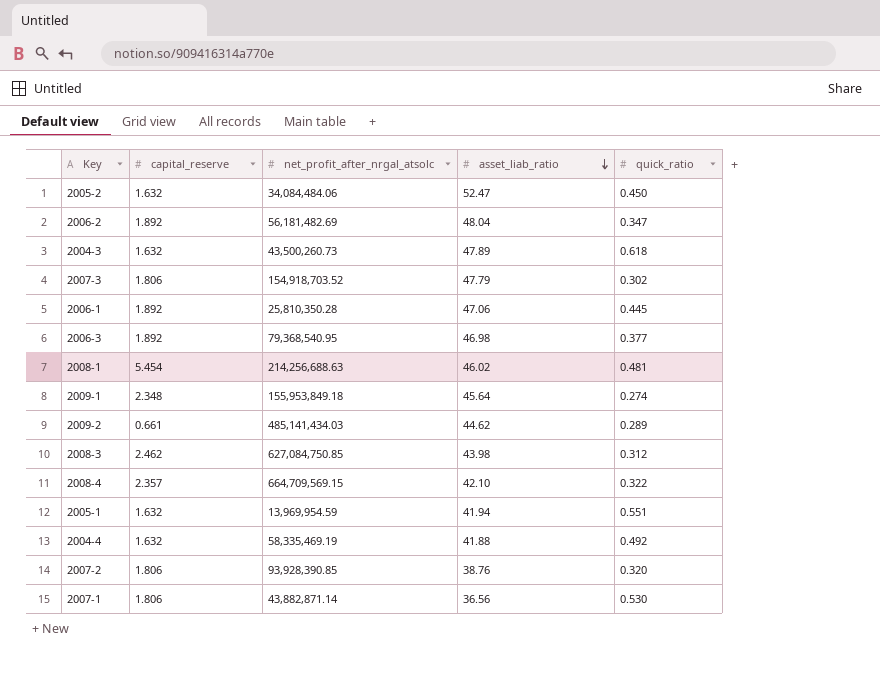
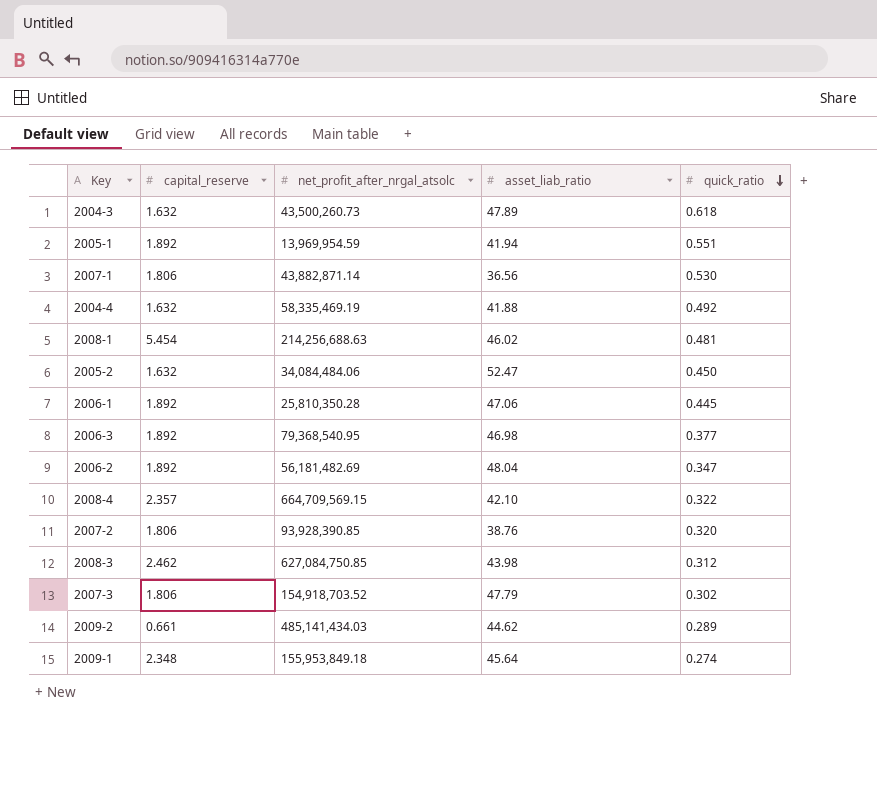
row order: asset_liab_ratio descending -> quick_ratio descending
2005-1 | capital_reserve: 1.632 -> 1.892

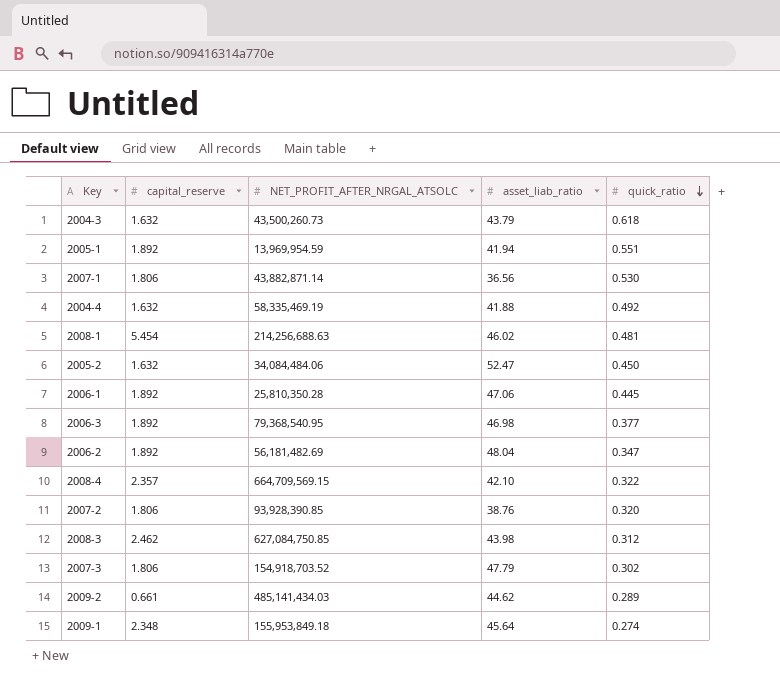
column name: net_profit_after_nrgal_atsolc -> NET_PROFIT_AFTER_NRGAL_ATSOLC
2004-3 | asset_liab_ratio: 47.89 -> 43.79

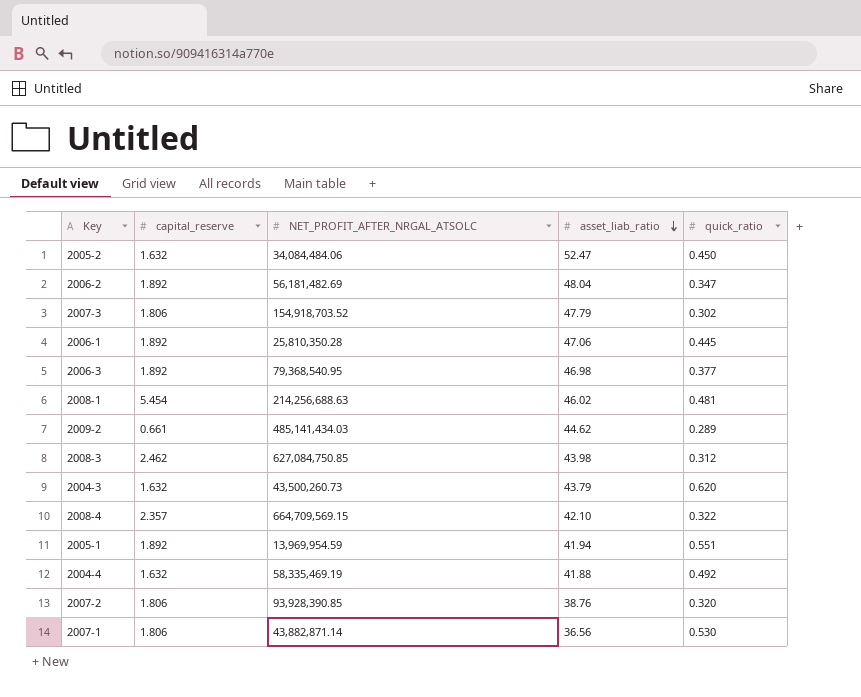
row order: quick_ratio descending -> asset_liab_ratio descending
row 2009-1: 2.348 | 155,953,849.18 | 45.64 | 0.274 -> none
2004-3 | quick_ratio: 0.618 -> 0.620

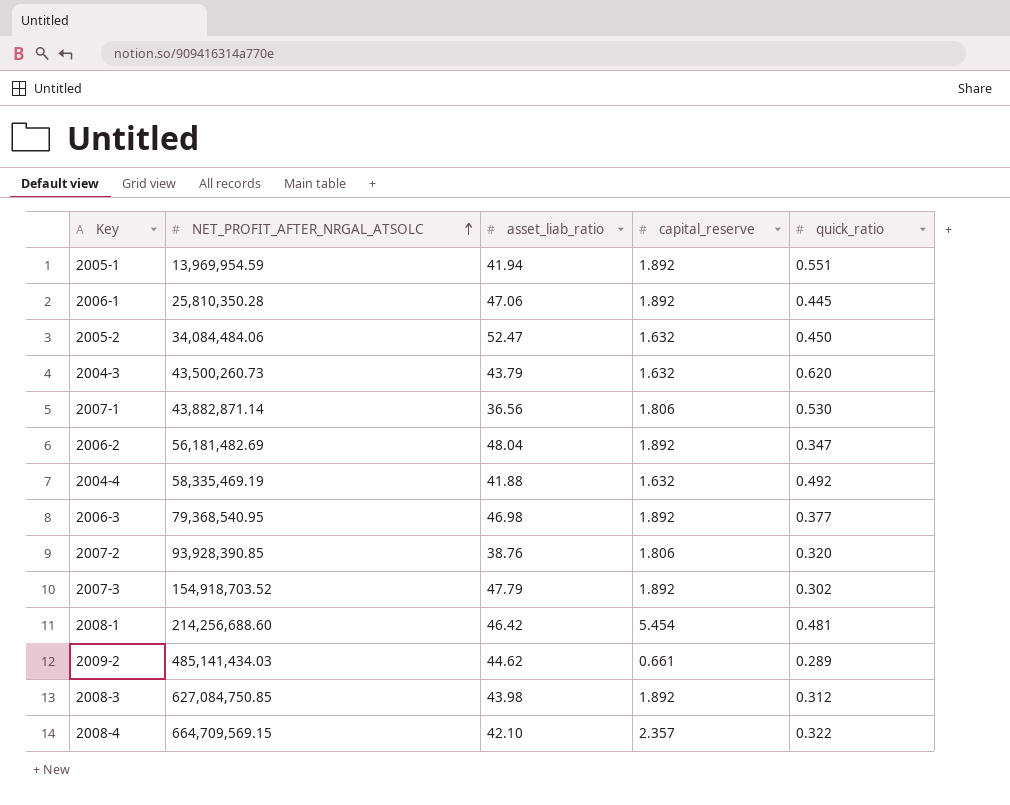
row order: asset_liab_ratio descending -> NET_PROFIT_AFTER_NRGAL_ATSOLC ascending
column capital_reserve | position: 2 -> 4
2007-3 | capital_reserve: 1.806 -> 1.892
2008-1 | NET_PROFIT_AFTER_NRGAL_ATSOLC: 214,256,688.63 -> 214,256,688.60
2008-1 | asset_liab_ratio: 46.02 -> 46.42
2008-3 | capital_reserve: 2.462 -> 1.892

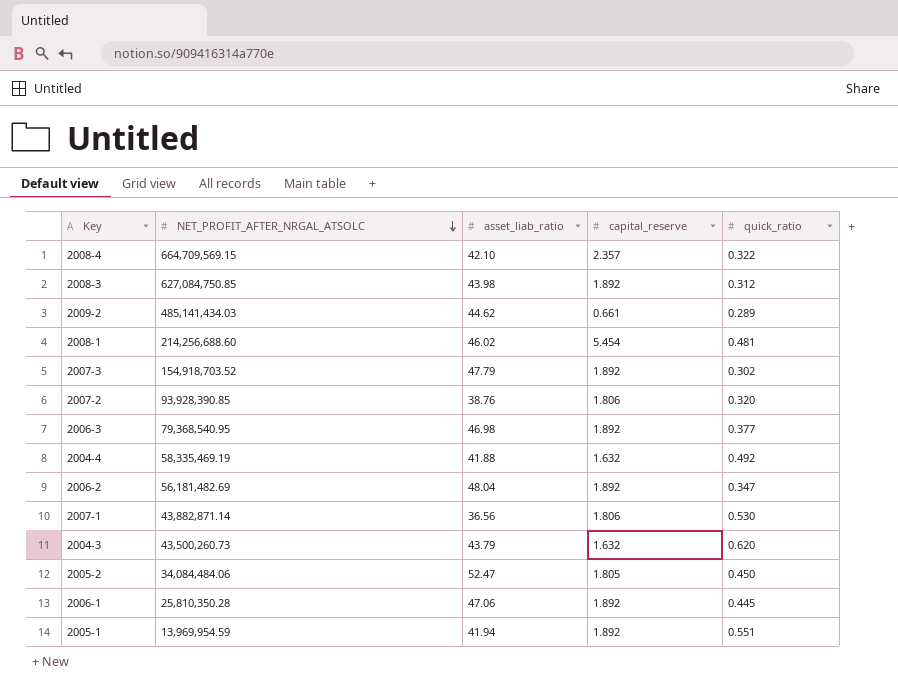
row order: NET_PROFIT_AFTER_NRGAL_ATSOLC ascending -> NET_PROFIT_AFTER_NRGAL_ATSOLC descending
2008-1 | asset_liab_ratio: 46.42 -> 46.02
2005-2 | capital_reserve: 1.632 -> 1.805

